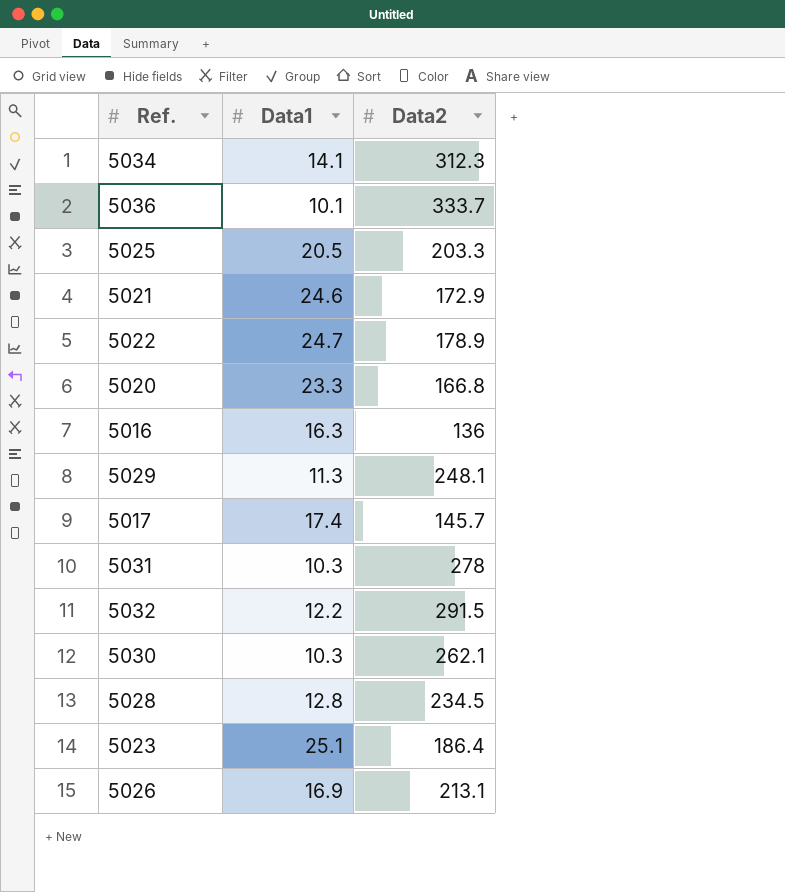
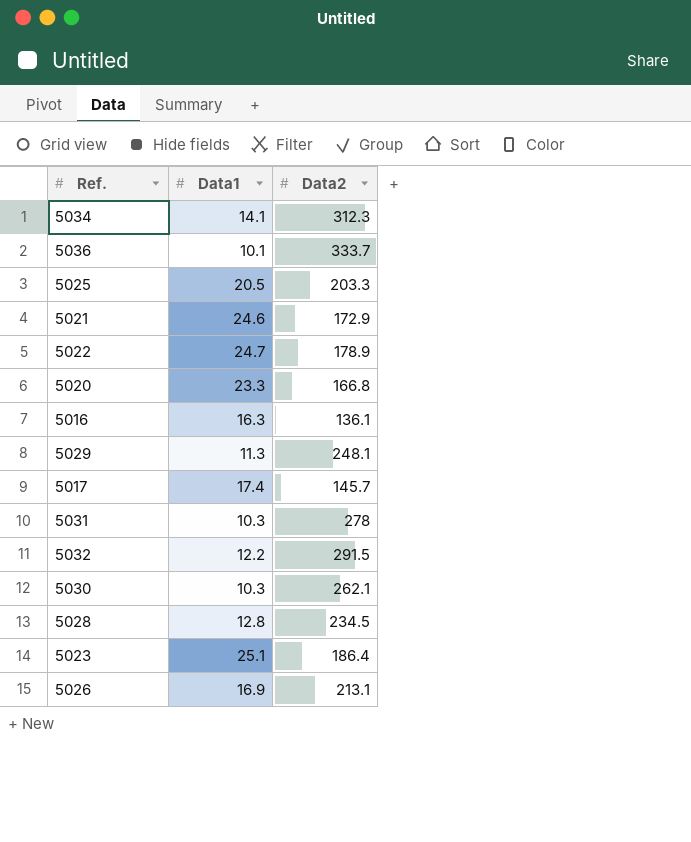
5016 | Data2: 136 -> 136.1

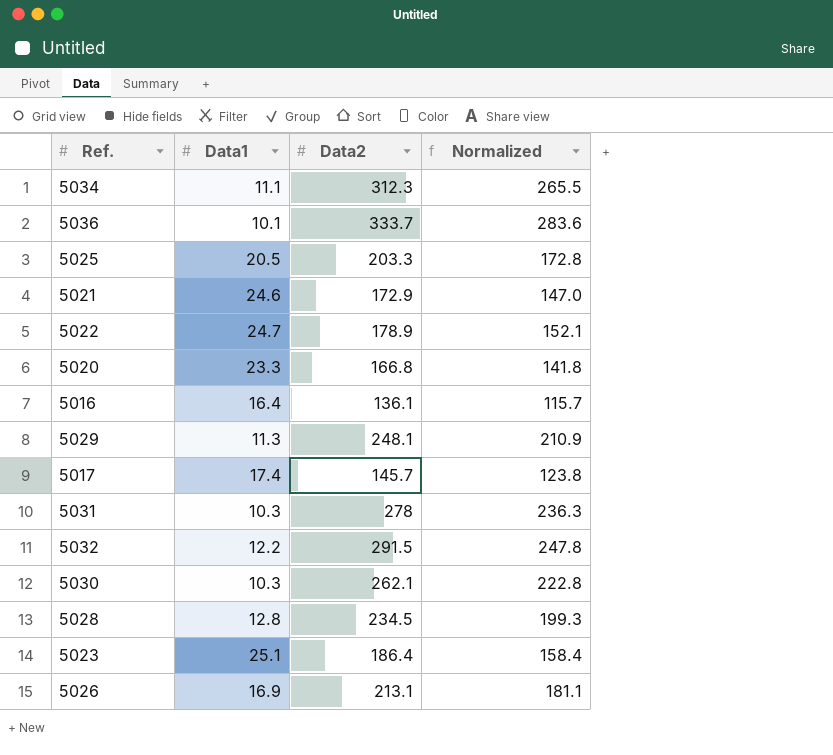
column Normalized | formula: none -> [Data2] * 0.85
5034 | Data1: 14.1 -> 11.1
5016 | Data1: 16.3 -> 16.4

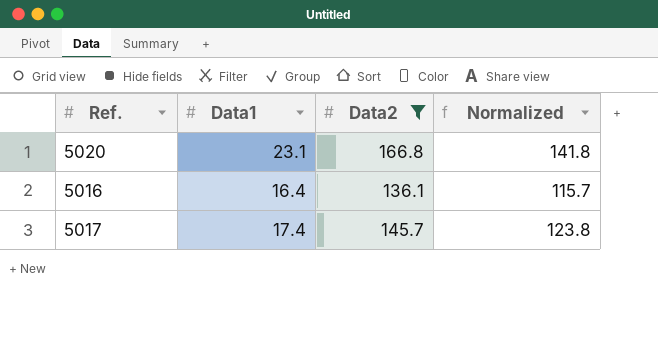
filter: none -> Data2 <= 166.8
5020 | Data1: 23.3 -> 23.1

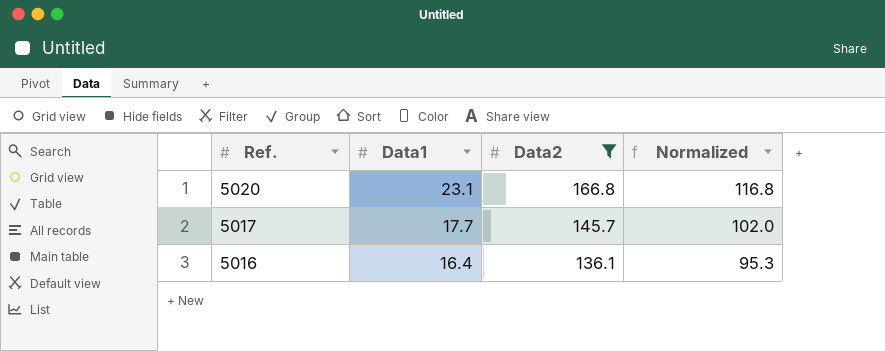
row order: none -> Ref. descending
column Normalized | formula: [Data2] * 0.85 -> [Data2] * 0.7
5017 | Data1: 17.4 -> 17.7

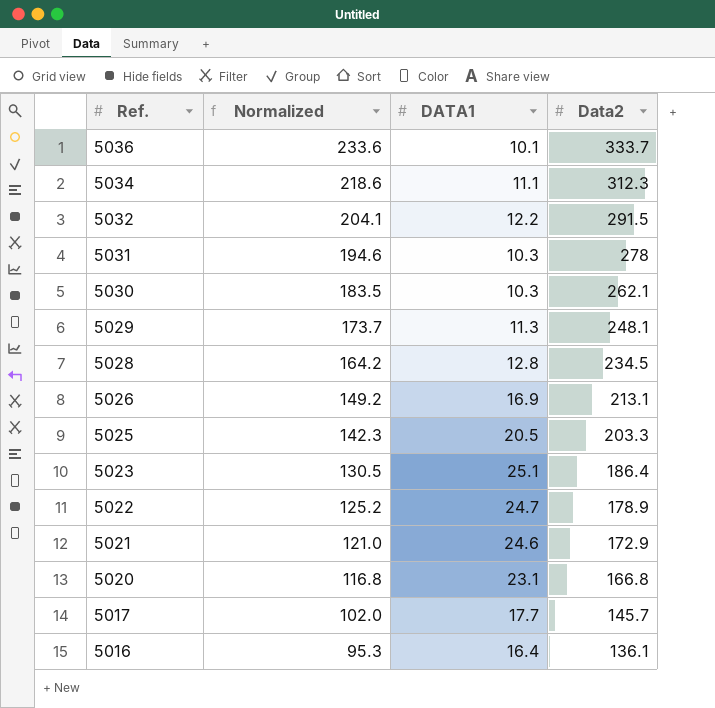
filter: Data2 <= 166.8 -> none
column Normalized | position: 4 -> 2
column name: Data1 -> DATA1

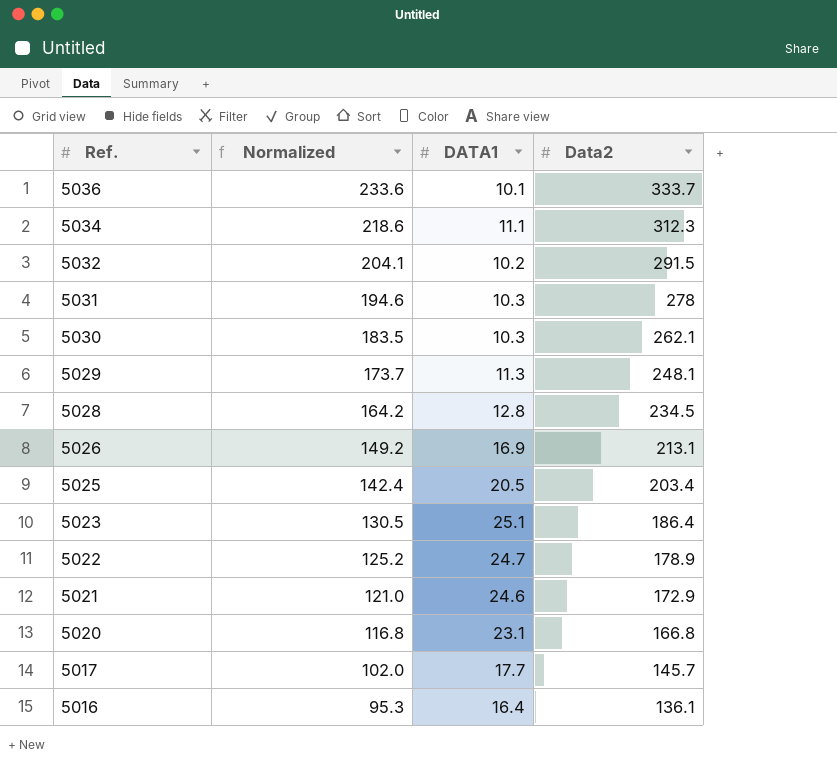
5032 | DATA1: 12.2 -> 10.2
5025 | Normalized: 142.3 -> 142.4
5025 | Data2: 203.3 -> 203.4

